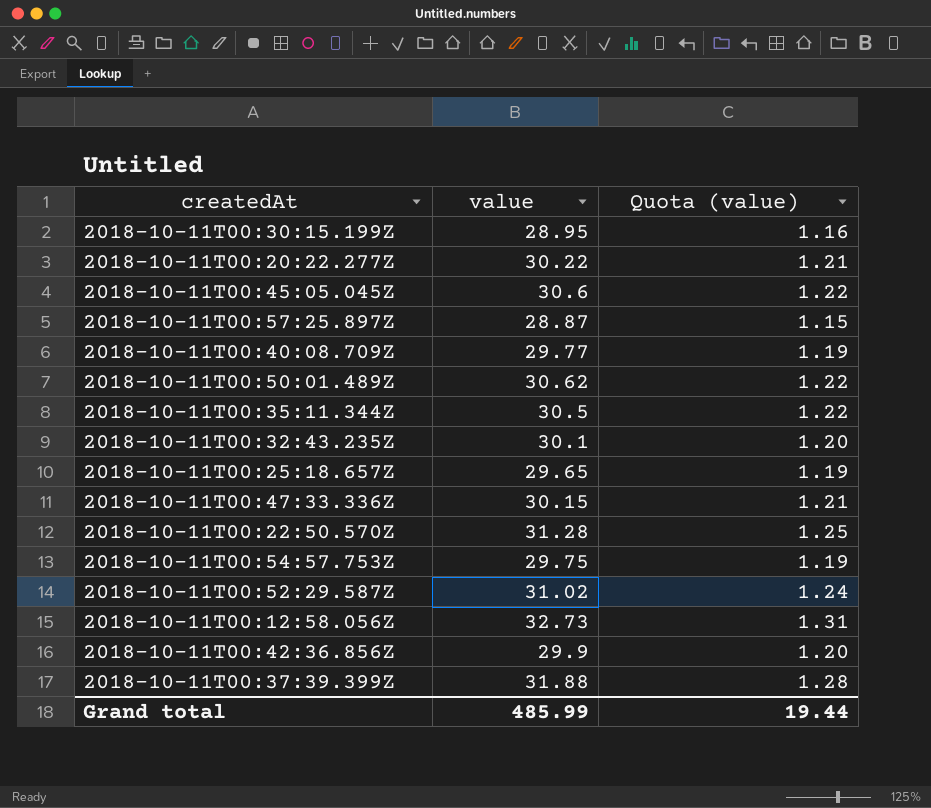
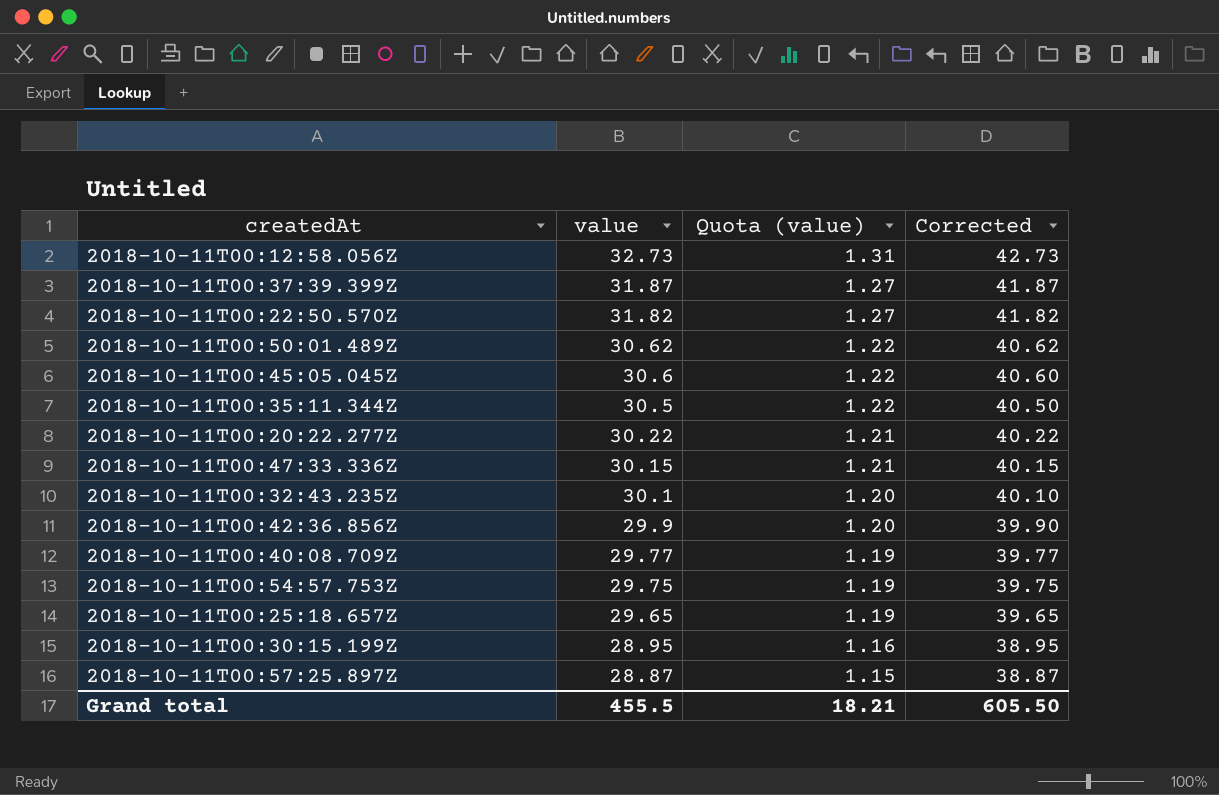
row order: none -> value descending
column Corrected | formula: none -> [value] + 10
row 2018-10-11T00:52:29.587Z: 31.02 | 1.24 -> none
2018-10-11T00:37:39.399Z | value: 31.88 -> 31.87
2018-10-11T00:37:39.399Z | Quota (value): 1.28 -> 1.27
2018-10-11T00:22:50.570Z | value: 31.28 -> 31.82
2018-10-11T00:22:50.570Z | Quota (value): 1.25 -> 1.27
Grand total | value: 485.99 -> 455.5
Grand total | Quota (value): 19.44 -> 18.21

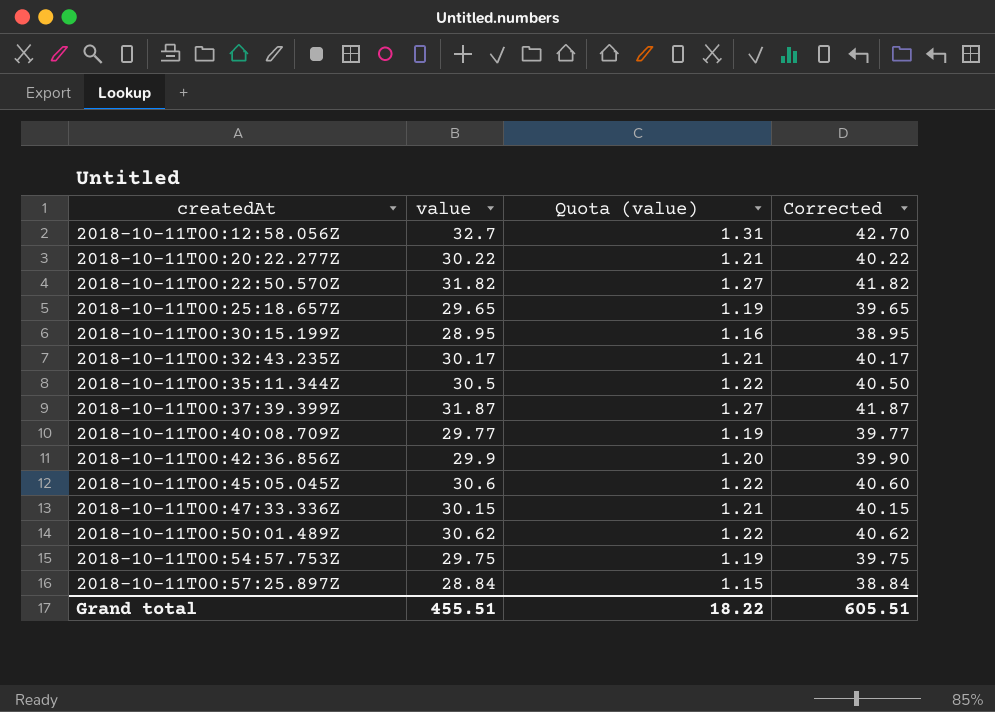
row order: value descending -> createdAt ascending
2018-10-11T00:12:58.056Z | value: 32.73 -> 32.7
2018-10-11T00:12:58.056Z | Corrected: 42.73 -> 42.70
2018-10-11T00:32:43.235Z | value: 30.1 -> 30.17
2018-10-11T00:32:43.235Z | Quota (value): 1.20 -> 1.21
2018-10-11T00:32:43.235Z | Corrected: 40.10 -> 40.17
2018-10-11T00:57:25.897Z | value: 28.87 -> 28.84
2018-10-11T00:57:25.897Z | Corrected: 38.87 -> 38.84
Grand total | value: 455.5 -> 455.51
Grand total | Quota (value): 18.21 -> 18.22
Grand total | Corrected: 605.50 -> 605.51

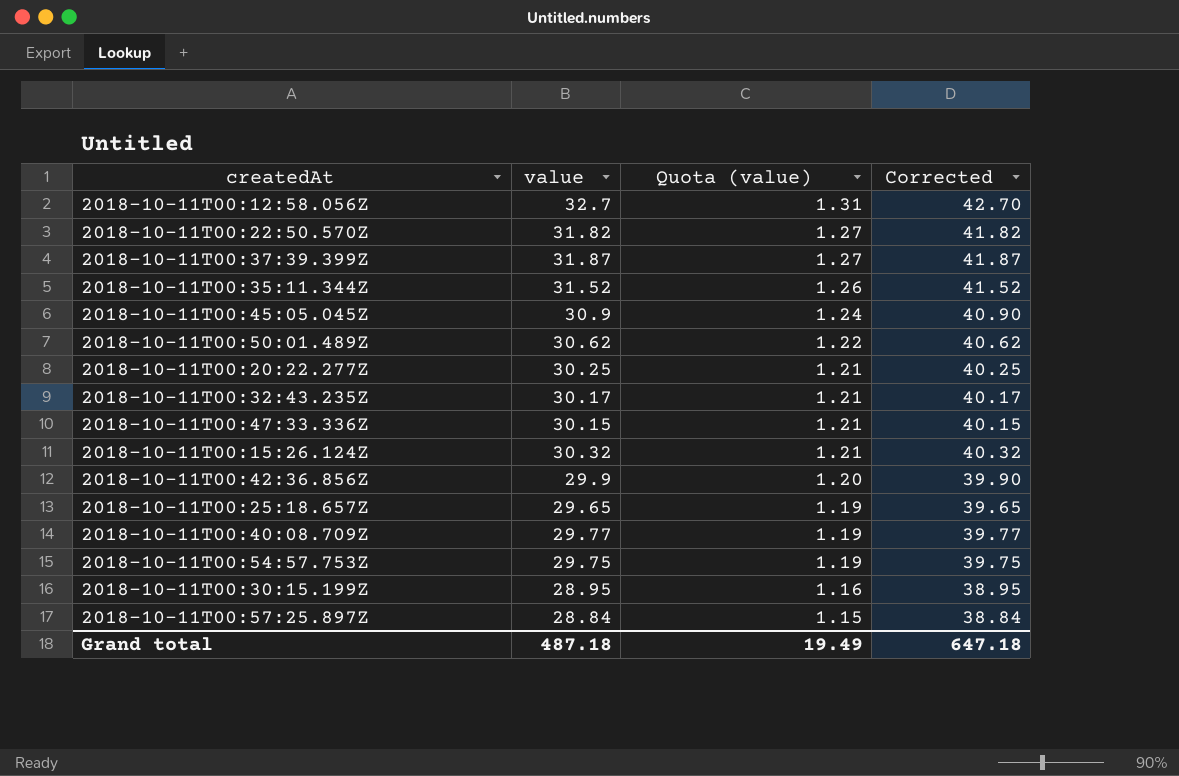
row order: createdAt ascending -> Quota (value) descending
2018-10-11T00:35:11.344Z | value: 30.5 -> 31.52
2018-10-11T00:35:11.344Z | Quota (value): 1.22 -> 1.26
2018-10-11T00:35:11.344Z | Corrected: 40.50 -> 41.52
2018-10-11T00:45:05.045Z | value: 30.6 -> 30.9
2018-10-11T00:45:05.045Z | Quota (value): 1.22 -> 1.24
2018-10-11T00:45:05.045Z | Corrected: 40.60 -> 40.90
2018-10-11T00:20:22.277Z | value: 30.22 -> 30.25
2018-10-11T00:20:22.277Z | Corrected: 40.22 -> 40.25
row 2018-10-11T00:15:26.124Z: none -> 30.32 | 1.21 | 40.32
Grand total | value: 455.51 -> 487.18
Grand total | Quota (value): 18.22 -> 19.49
Grand total | Corrected: 605.51 -> 647.18

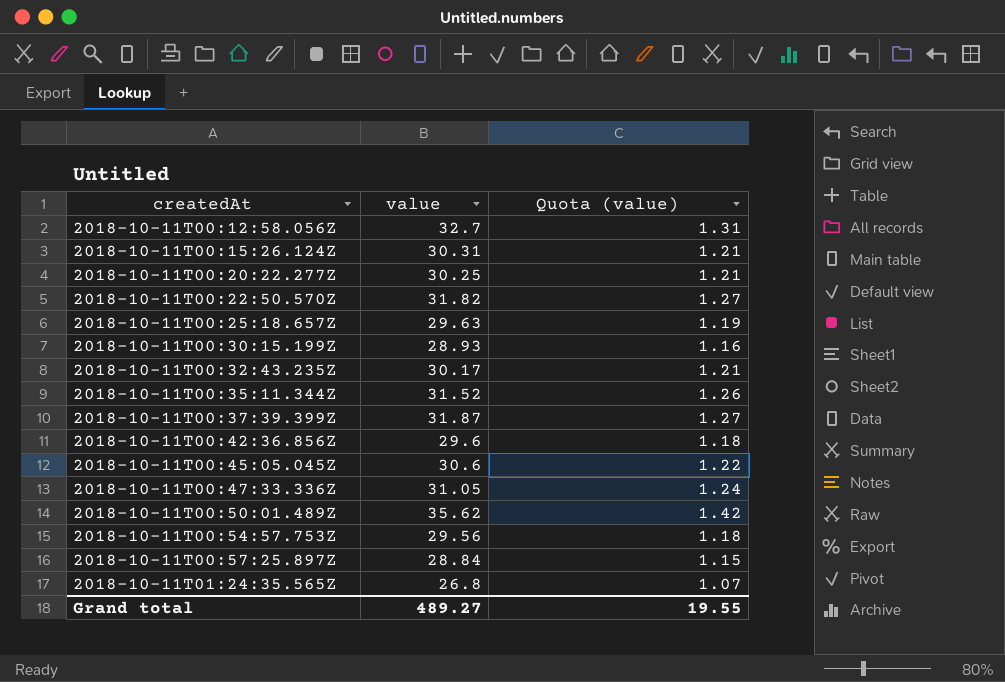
row order: Quota (value) descending -> createdAt ascending
column Corrected | formula: [value] + 10 -> none
row 2018-10-11T00:40:08.709Z: 29.77 | 1.19 | 39.77 -> none
2018-10-11T00:15:26.124Z | value: 30.32 -> 30.31
2018-10-11T00:25:18.657Z | value: 29.65 -> 29.63
2018-10-11T00:30:15.199Z | value: 28.95 -> 28.93
2018-10-11T00:42:36.856Z | value: 29.9 -> 29.6
2018-10-11T00:42:36.856Z | Quota (value): 1.20 -> 1.18
2018-10-11T00:45:05.045Z | value: 30.9 -> 30.6
2018-10-11T00:45:05.045Z | Quota (value): 1.24 -> 1.22
2018-10-11T00:47:33.336Z | value: 30.15 -> 31.05
2018-10-11T00:47:33.336Z | Quota (value): 1.21 -> 1.24
2018-10-11T00:50:01.489Z | value: 30.62 -> 35.62
2018-10-11T00:50:01.489Z | Quota (value): 1.22 -> 1.42
2018-10-11T00:54:57.753Z | value: 29.75 -> 29.56
2018-10-11T00:54:57.753Z | Quota (value): 1.19 -> 1.18
row 2018-10-11T01:24:35.565Z: none -> 26.8 | 1.07
Grand total | value: 487.18 -> 489.27
Grand total | Quota (value): 19.49 -> 19.55

